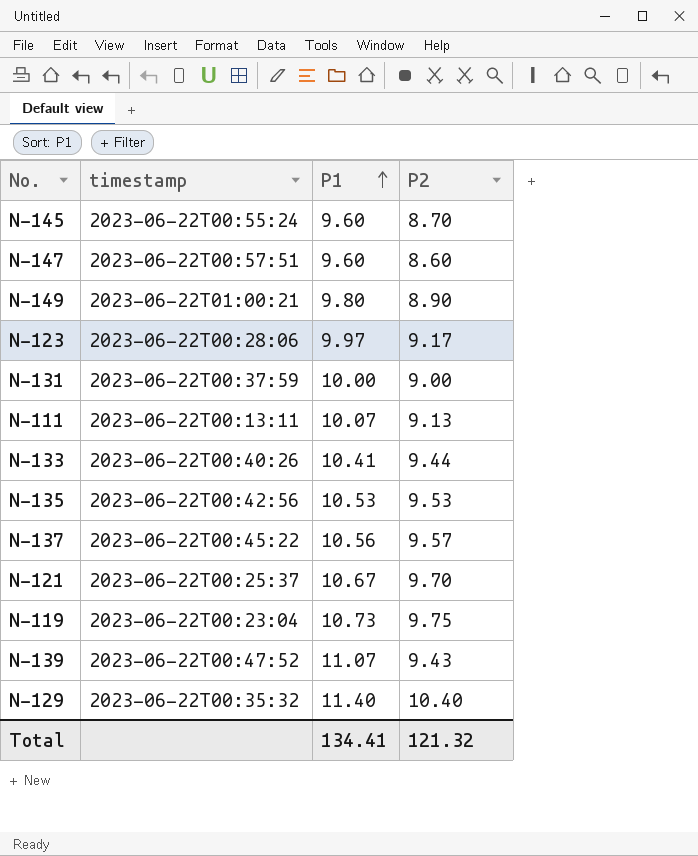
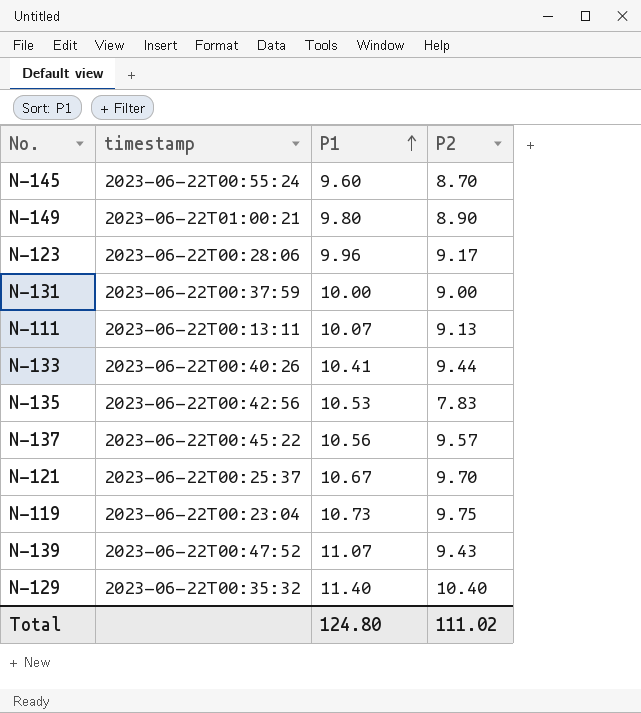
row N-147: 2023-06-22T00:57:51 | 9.60 | 8.60 -> none
N-123 | P1: 9.97 -> 9.96
N-135 | P2: 9.53 -> 7.83
Total | P1: 134.41 -> 124.80
Total | P2: 121.32 -> 111.02

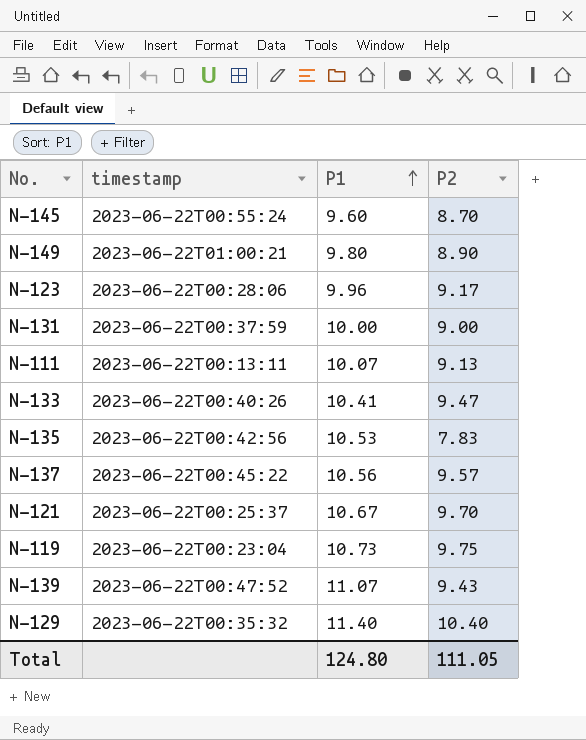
N-133 | P2: 9.44 -> 9.47
Total | P2: 111.02 -> 111.05

